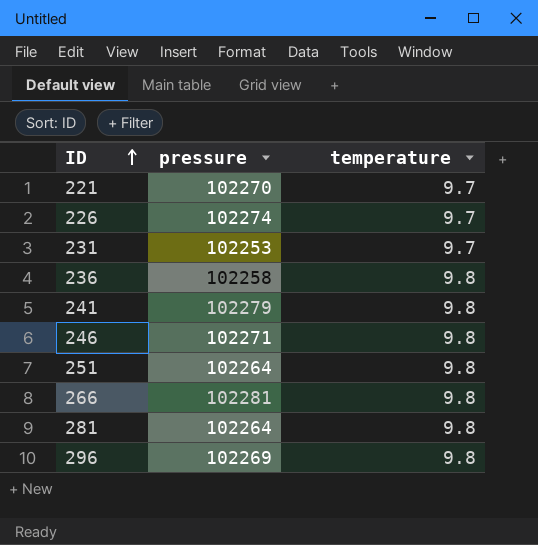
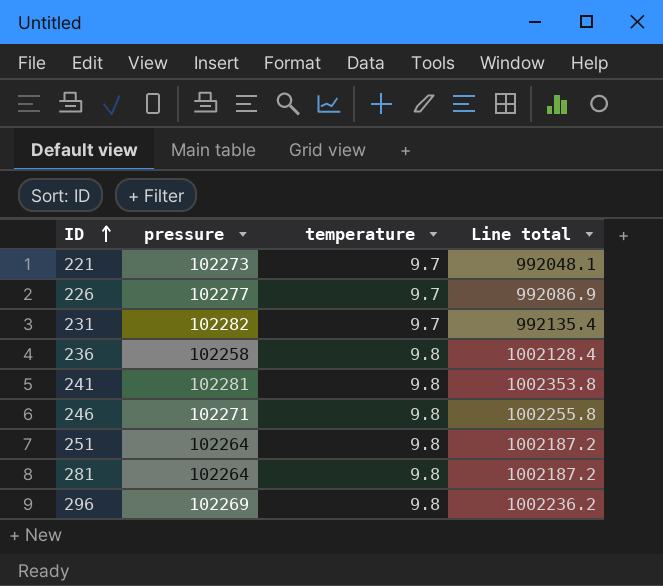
column Line total | formula: none -> [pressure] * [temperature]
row 266: 102281 | 9.8 -> none
221 | pressure: 102270 -> 102273
226 | pressure: 102274 -> 102277
231 | pressure: 102253 -> 102282
241 | pressure: 102279 -> 102281

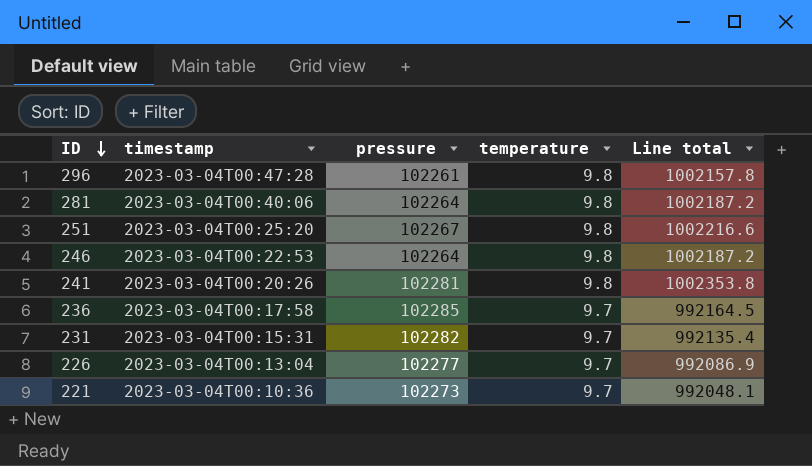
row order: ID ascending -> ID descending
column timestamp | position: none -> 2
296 | pressure: 102269 -> 102261
296 | Line total: 1002236.2 -> 1002157.8
251 | pressure: 102264 -> 102267
251 | Line total: 1002187.2 -> 1002216.6
246 | pressure: 102271 -> 102264
246 | Line total: 1002255.8 -> 1002187.2
236 | pressure: 102258 -> 102285
236 | temperature: 9.8 -> 9.7
236 | Line total: 1002128.4 -> 992164.5

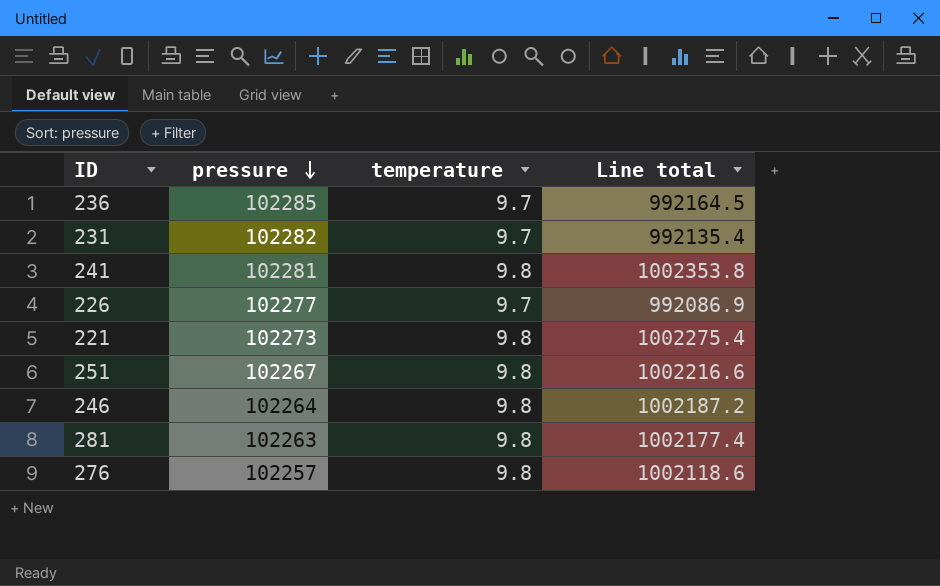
row order: ID descending -> pressure descending
column timestamp | position: 2 -> none
row 296: 2023-03-04T00:47:28 | 102261 | 9.8 | 1002157.8 -> none
221 | temperature: 9.7 -> 9.8
221 | Line total: 992048.1 -> 1002275.4
281 | pressure: 102264 -> 102263
281 | Line total: 1002187.2 -> 1002177.4
row 276: none -> 102257 | 9.8 | 1002118.6

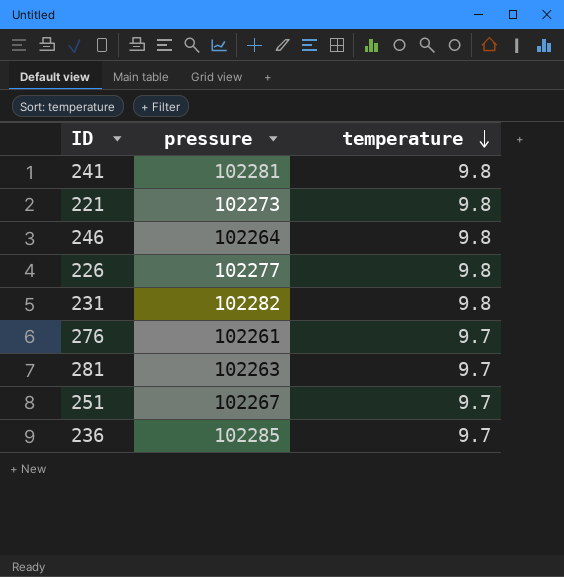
row order: pressure descending -> temperature descending
column Line total | formula: [pressure] * [temperature] -> none
226 | temperature: 9.7 -> 9.8
231 | temperature: 9.7 -> 9.8
276 | pressure: 102257 -> 102261
276 | temperature: 9.8 -> 9.7
281 | temperature: 9.8 -> 9.7
251 | temperature: 9.8 -> 9.7

